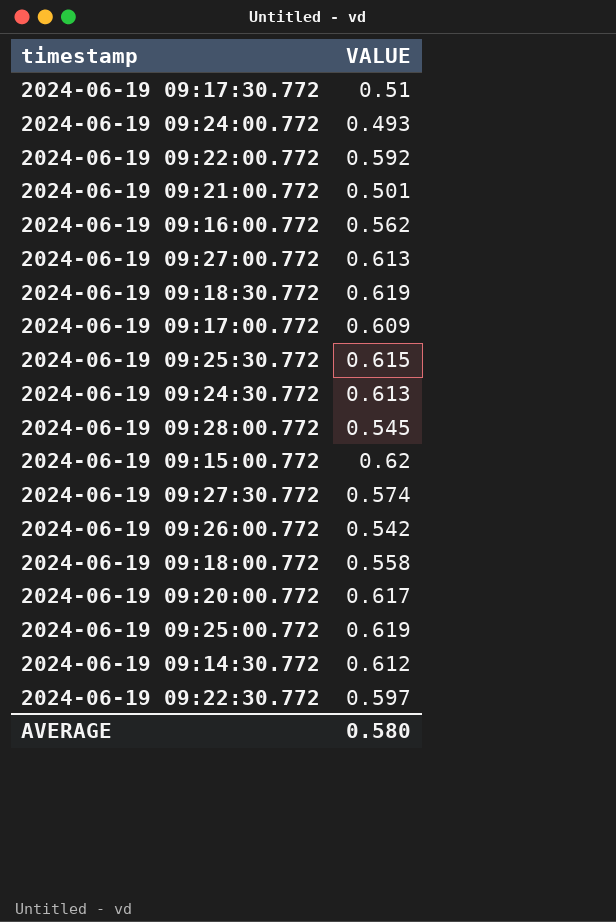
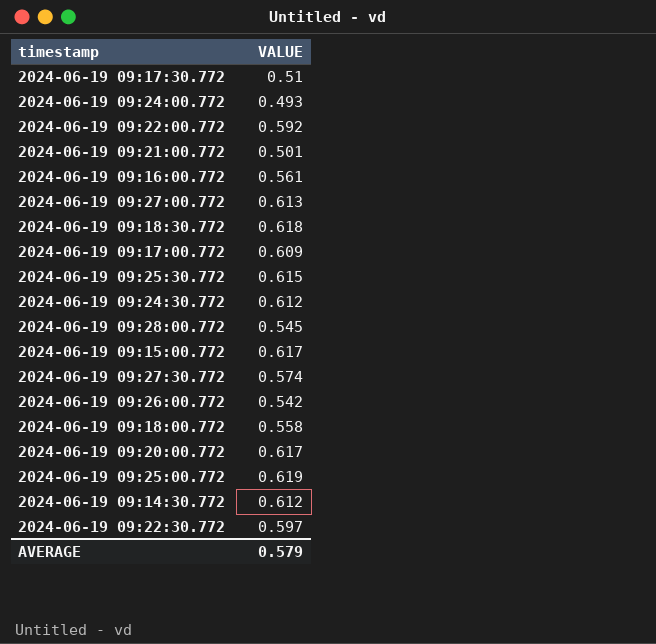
2024-06-19 09:16:00.772 | VALUE: 0.562 -> 0.561
2024-06-19 09:18:30.772 | VALUE: 0.619 -> 0.618
2024-06-19 09:24:30.772 | VALUE: 0.613 -> 0.612
2024-06-19 09:15:00.772 | VALUE: 0.62 -> 0.617
AVERAGE | VALUE: 0.580 -> 0.579

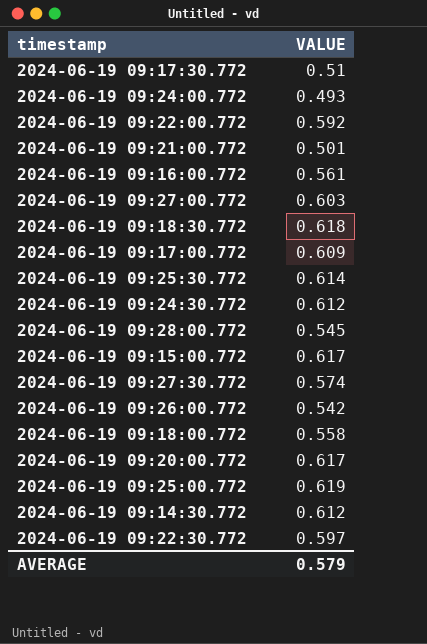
2024-06-19 09:27:00.772 | VALUE: 0.613 -> 0.603
2024-06-19 09:25:30.772 | VALUE: 0.615 -> 0.614

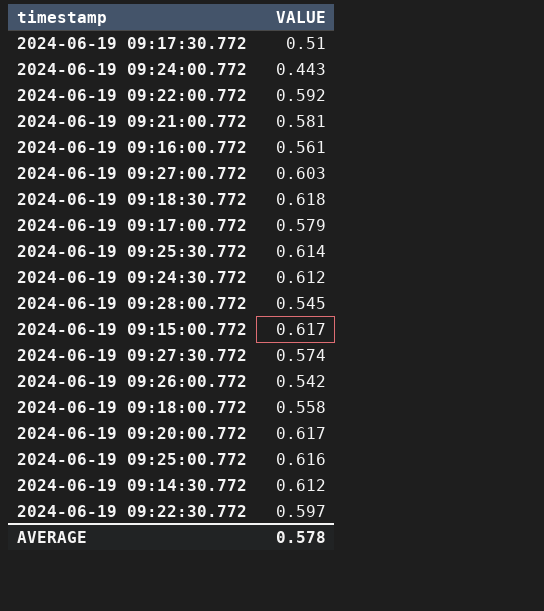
2024-06-19 09:24:00.772 | VALUE: 0.493 -> 0.443
2024-06-19 09:21:00.772 | VALUE: 0.501 -> 0.581
2024-06-19 09:17:00.772 | VALUE: 0.609 -> 0.579
2024-06-19 09:25:00.772 | VALUE: 0.619 -> 0.616
AVERAGE | VALUE: 0.579 -> 0.578

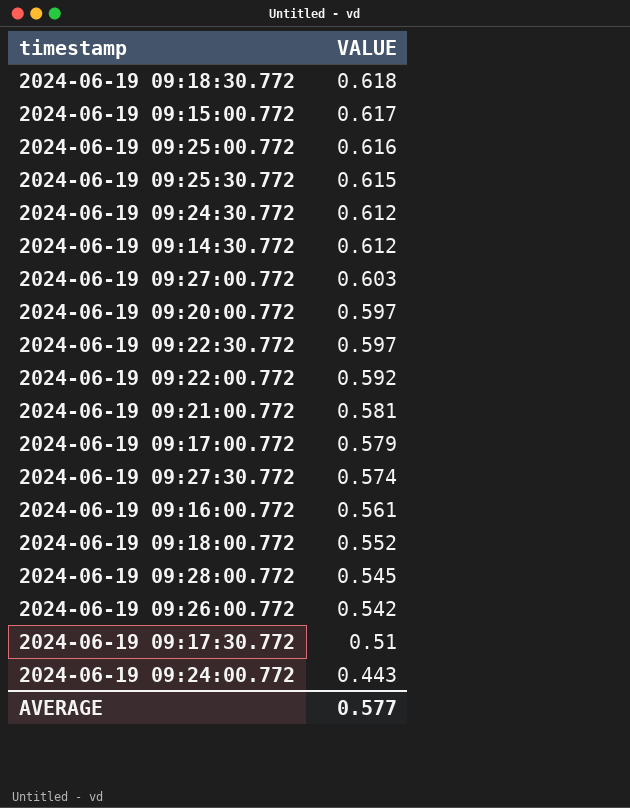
row order: none -> VALUE descending
2024-06-19 09:25:30.772 | VALUE: 0.614 -> 0.615
2024-06-19 09:20:00.772 | VALUE: 0.617 -> 0.597
2024-06-19 09:18:00.772 | VALUE: 0.558 -> 0.552
AVERAGE | VALUE: 0.578 -> 0.577

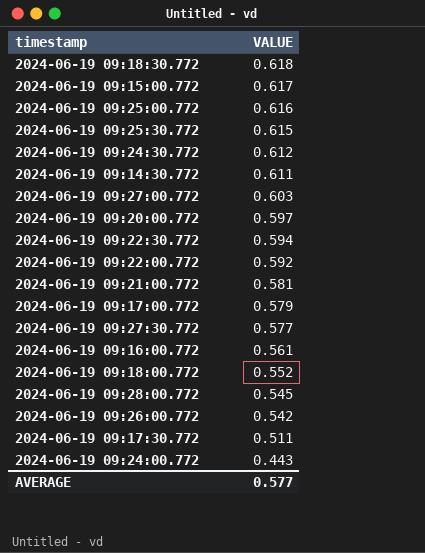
2024-06-19 09:14:30.772 | VALUE: 0.612 -> 0.611
2024-06-19 09:22:30.772 | VALUE: 0.597 -> 0.594
2024-06-19 09:27:30.772 | VALUE: 0.574 -> 0.577
2024-06-19 09:17:30.772 | VALUE: 0.51 -> 0.511

